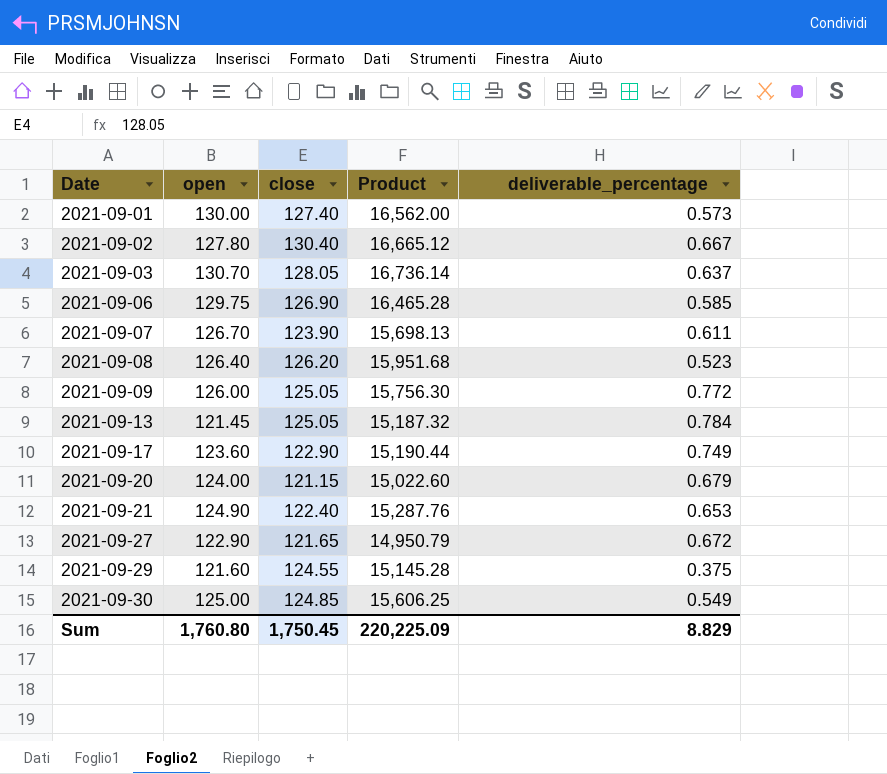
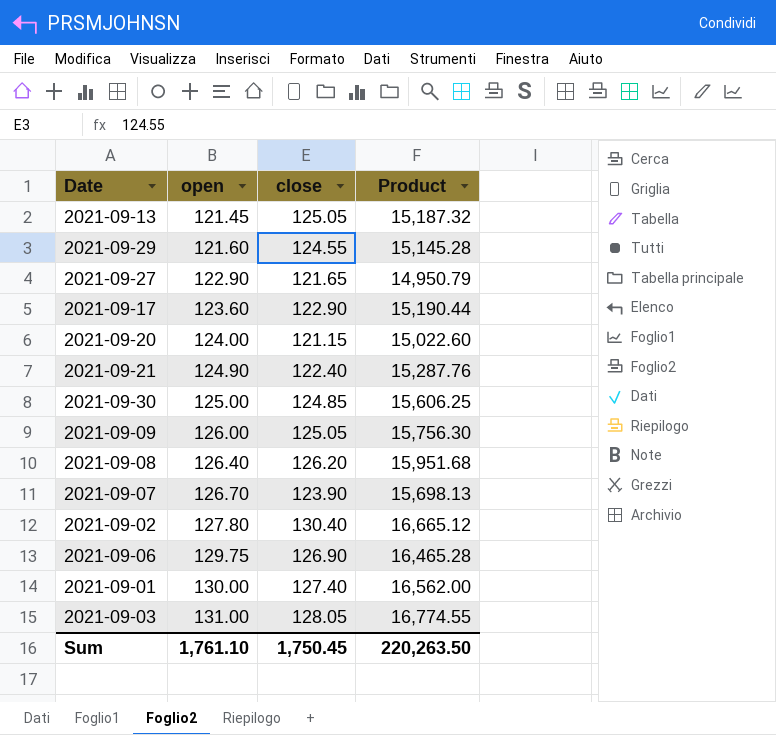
row order: Date ascending -> open ascending
column deliverable_percentage | position: 5 -> none
2021-09-03 | open: 130.70 -> 131.00
2021-09-03 | Product: 16,736.14 -> 16,774.55
Sum | open: 1,760.80 -> 1,761.10
Sum | Product: 220,225.09 -> 220,263.50

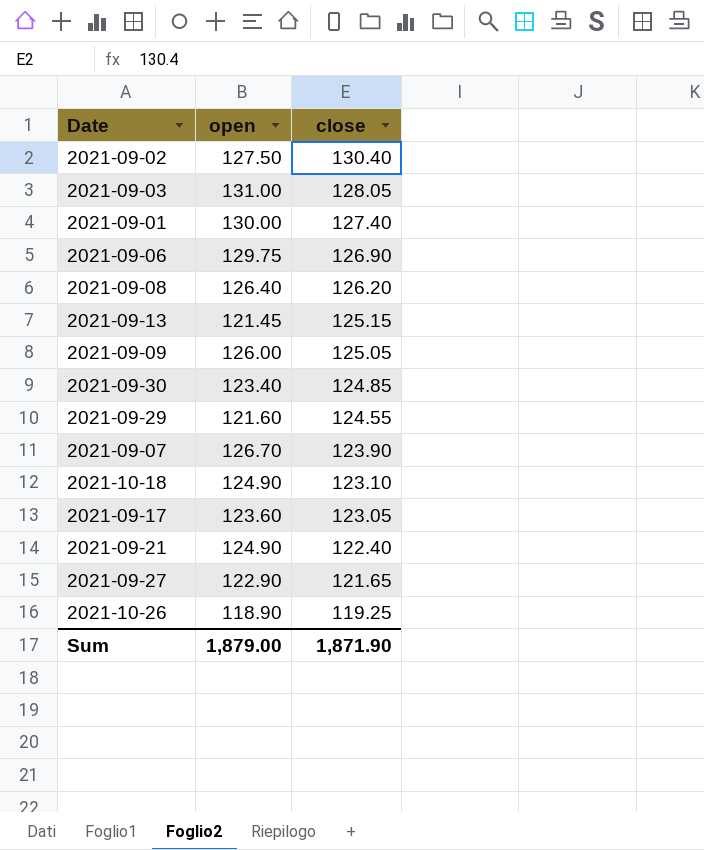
row order: open ascending -> close descending
column Product | formula: [open] * [close] -> none
row 2021-09-20: 124.00 | 121.15 | 15,022.60 -> none
2021-09-02 | open: 127.80 -> 127.50
2021-09-13 | close: 125.05 -> 125.15
2021-09-30 | open: 125.00 -> 123.40
row 2021-10-18: none -> 124.90 | 123.10
2021-09-17 | close: 122.90 -> 123.05
row 2021-10-26: none -> 118.90 | 119.25
Sum | open: 1,761.10 -> 1,879.00
Sum | close: 1,750.45 -> 1,871.90

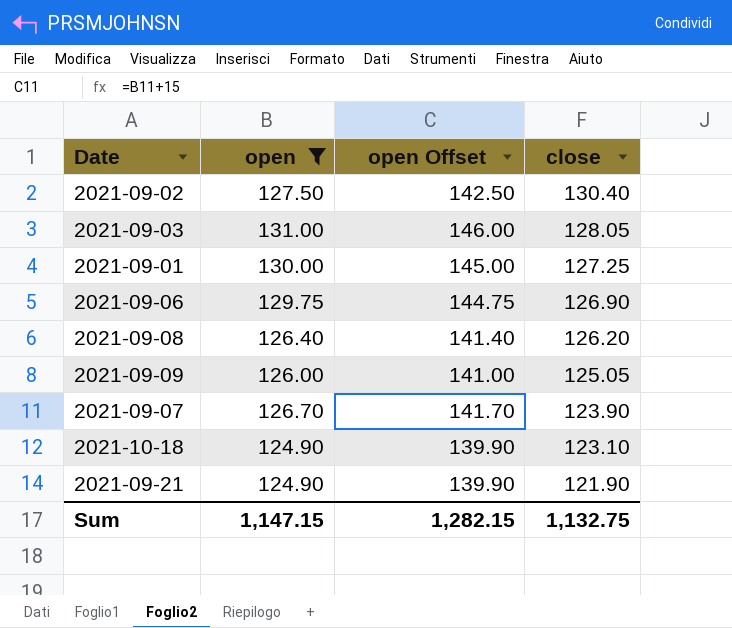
filter: none -> open >= 124.90
column open Offset | formula: none -> [open] + 15
2021-09-01 | close: 127.40 -> 127.25
2021-09-21 | close: 122.40 -> 121.90
Sum | open: 1,879.00 -> 1,147.15
Sum | close: 1,871.90 -> 1,132.75

